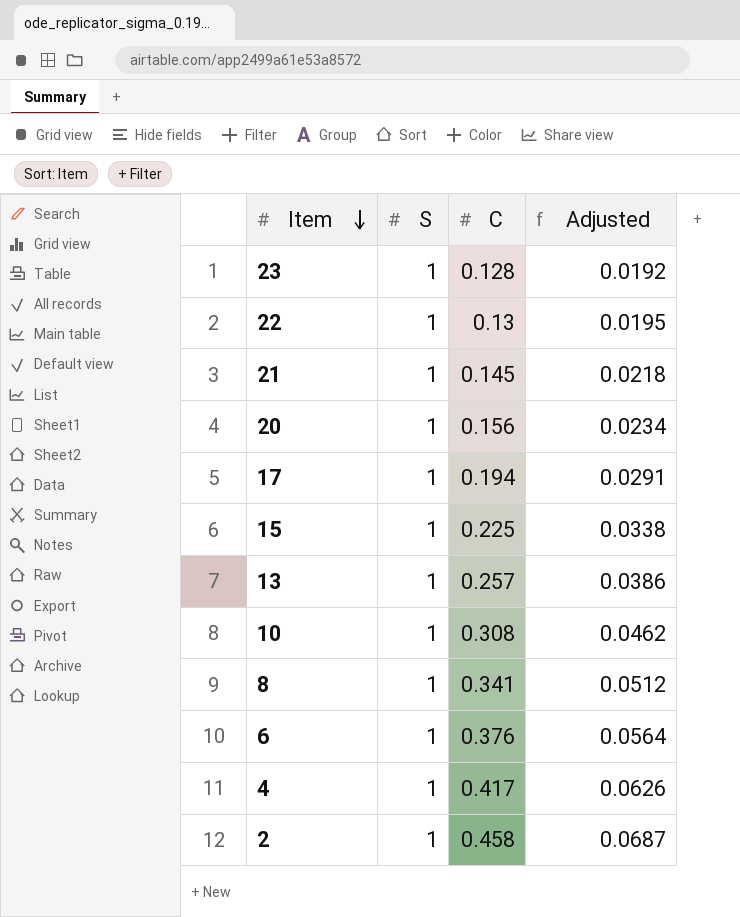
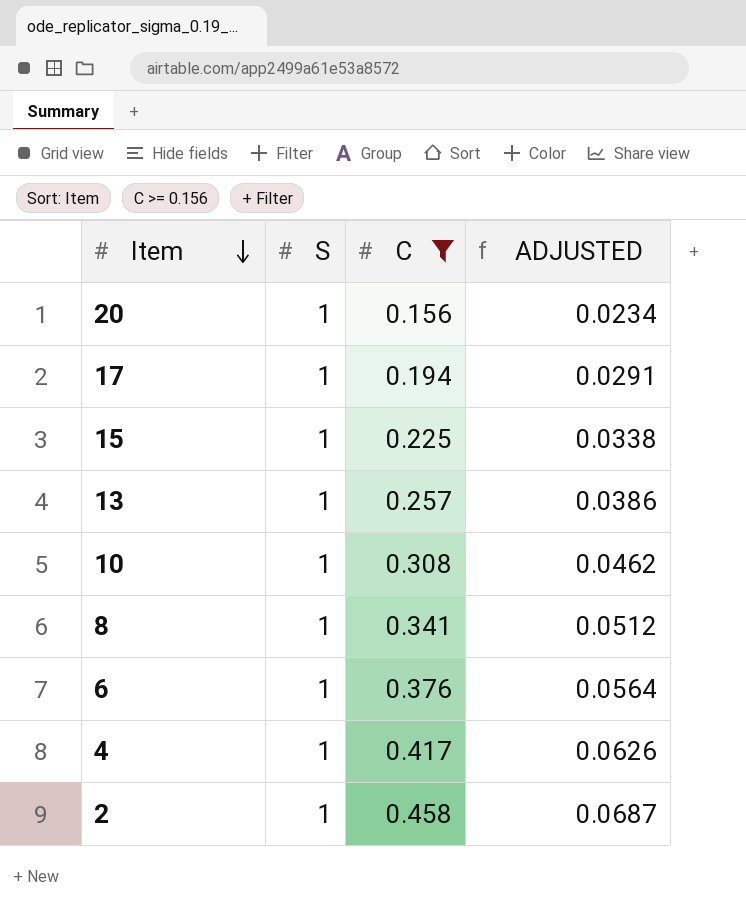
filter: none -> C >= 0.156
column name: Adjusted -> ADJUSTED

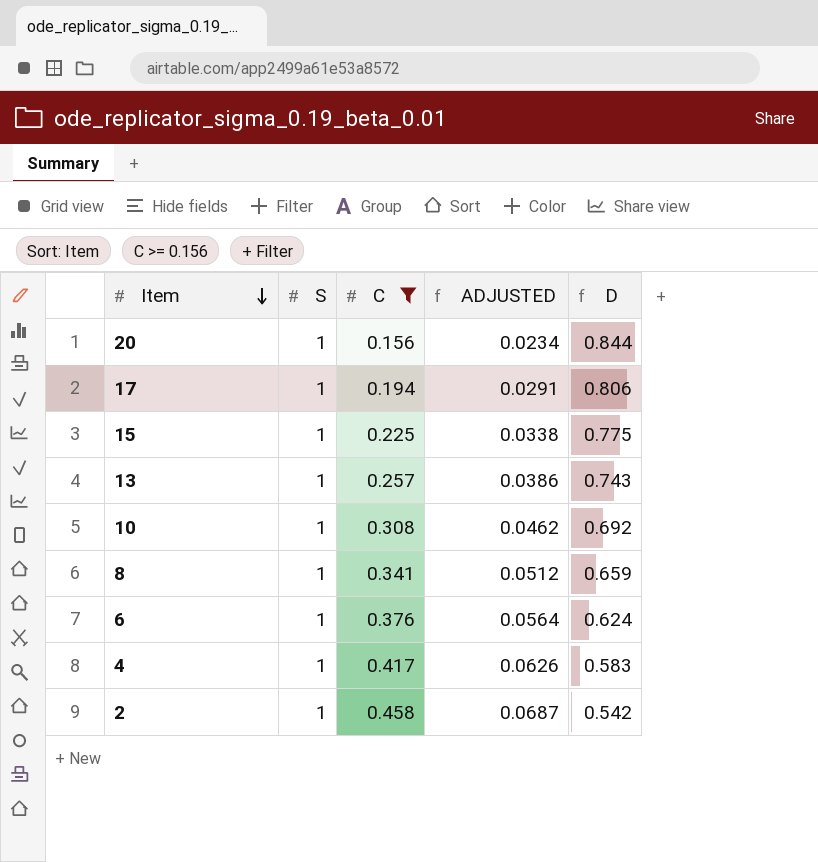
column D | formula: none -> [S] - [C]

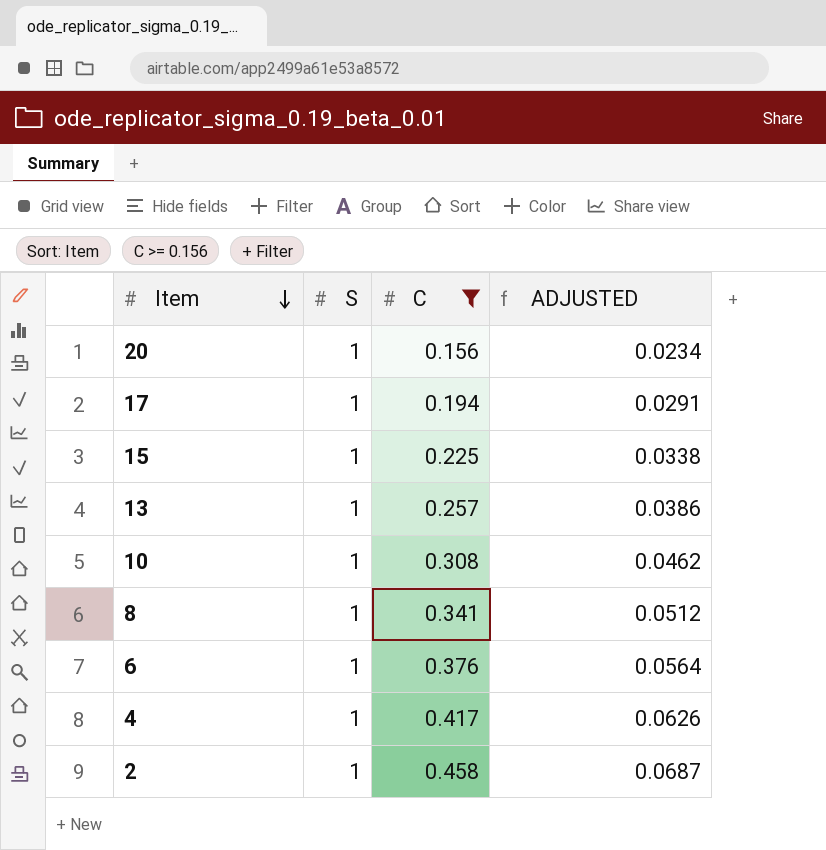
column D | formula: [S] - [C] -> none

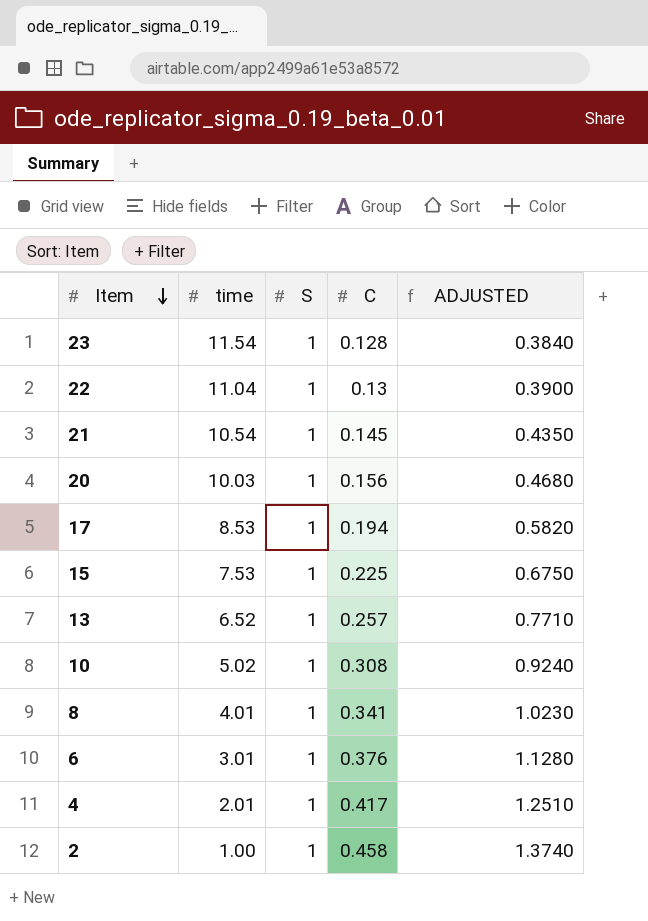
filter: C >= 0.156 -> none
column time | position: none -> 2
column ADJUSTED | formula: [C] * 0.15 -> [C] * 3

